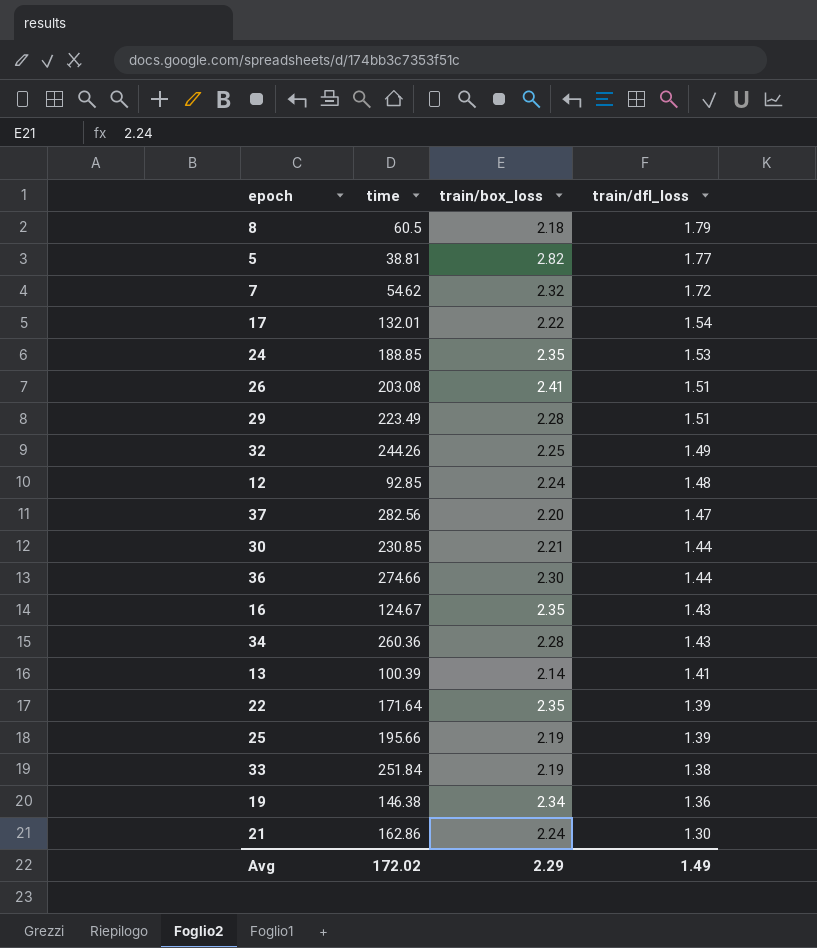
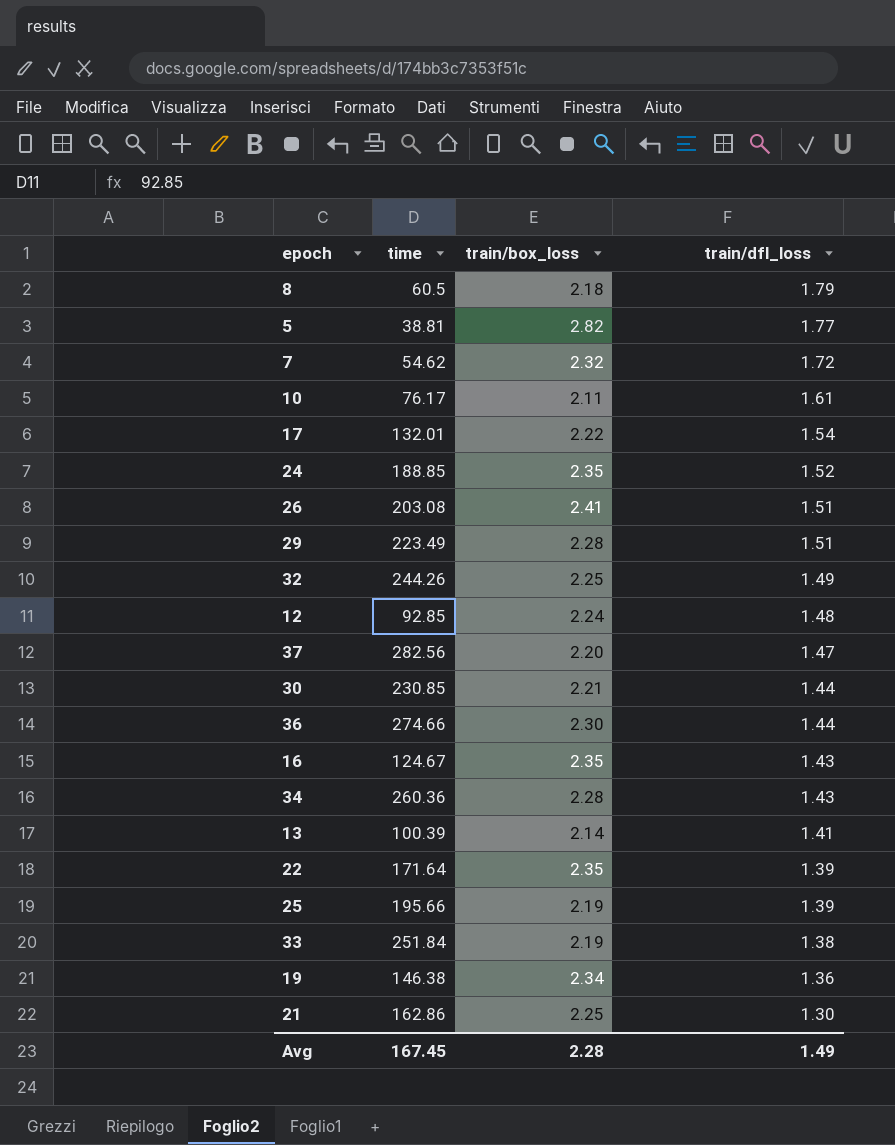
row 10: none -> 76.17 | 2.11 | 1.61
24 | train/dfl_loss: 1.53 -> 1.52
21 | train/box_loss: 2.24 -> 2.25
Avg | time: 172.02 -> 167.45
Avg | train/box_loss: 2.29 -> 2.28

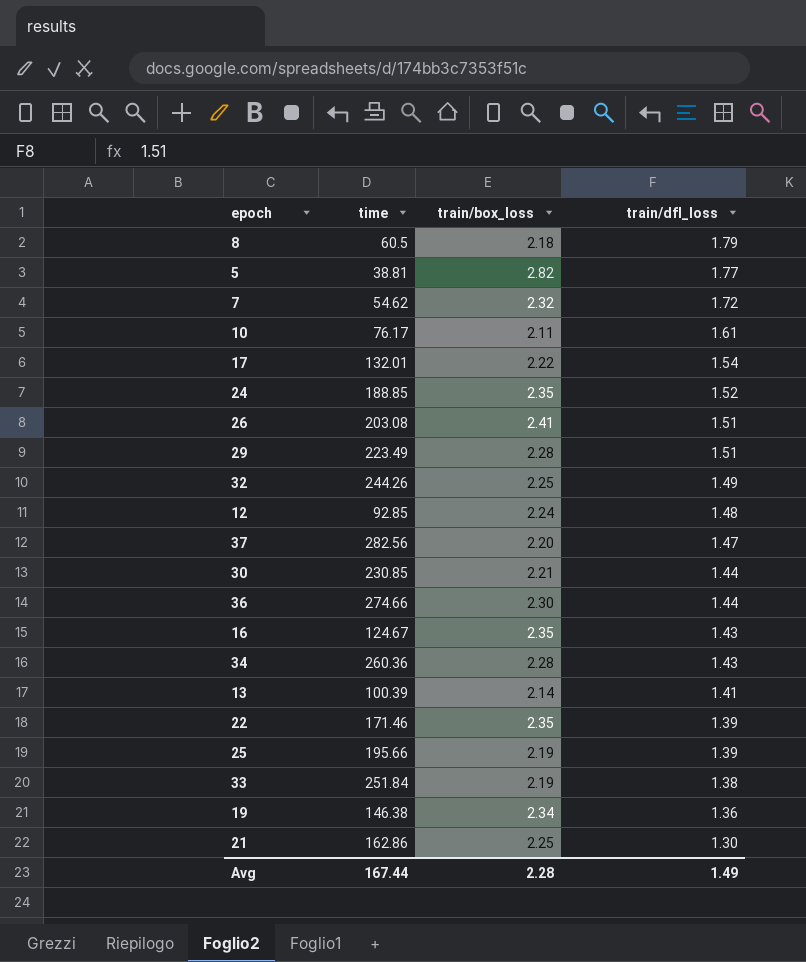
22 | time: 171.64 -> 171.46
Avg | time: 167.45 -> 167.44

